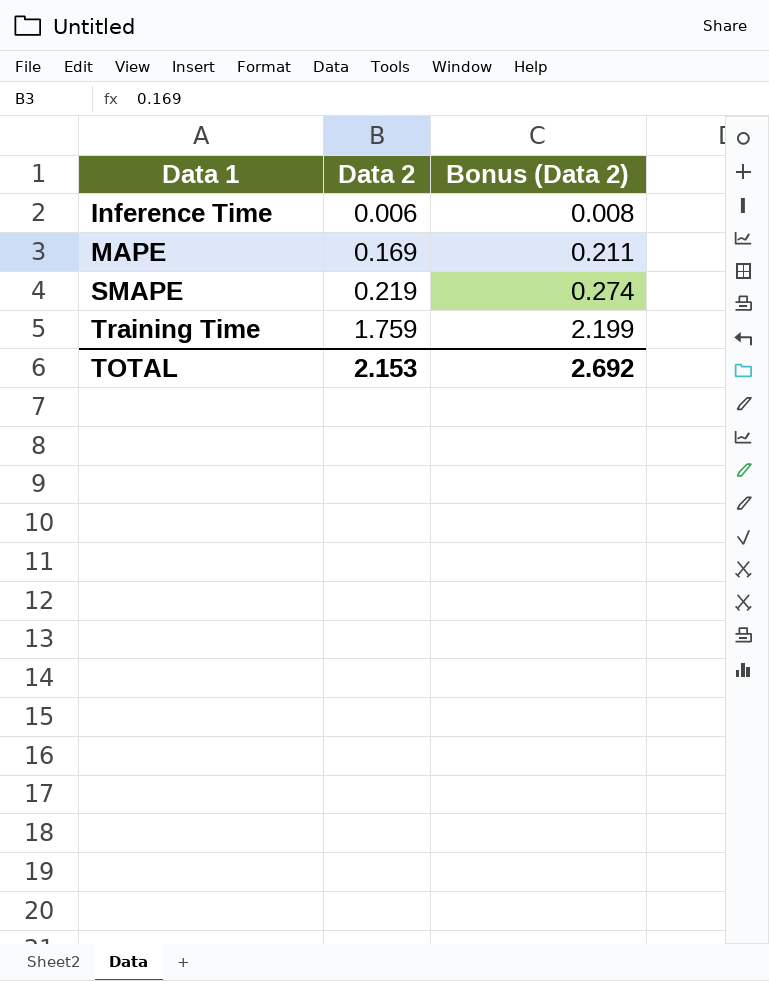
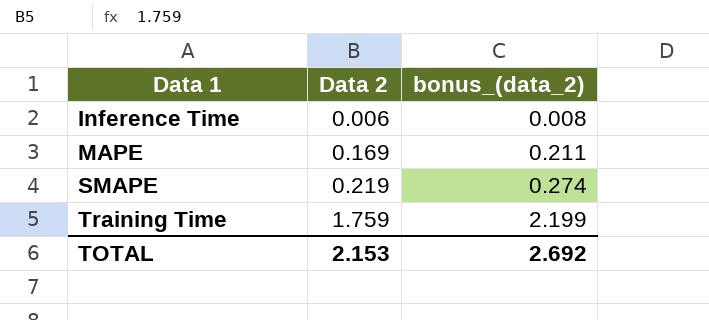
column name: Bonus (Data 2) -> bonus_(data_2)

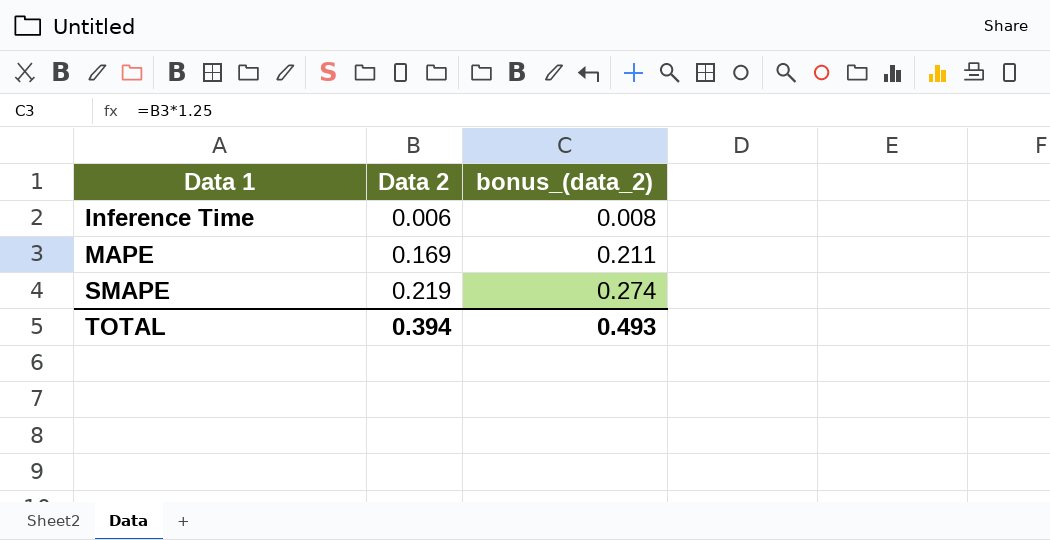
row Training Time: 1.759 | 2.199 -> none
TOTAL | Data 2: 2.153 -> 0.394
TOTAL | bonus_(data_2): 2.692 -> 0.493

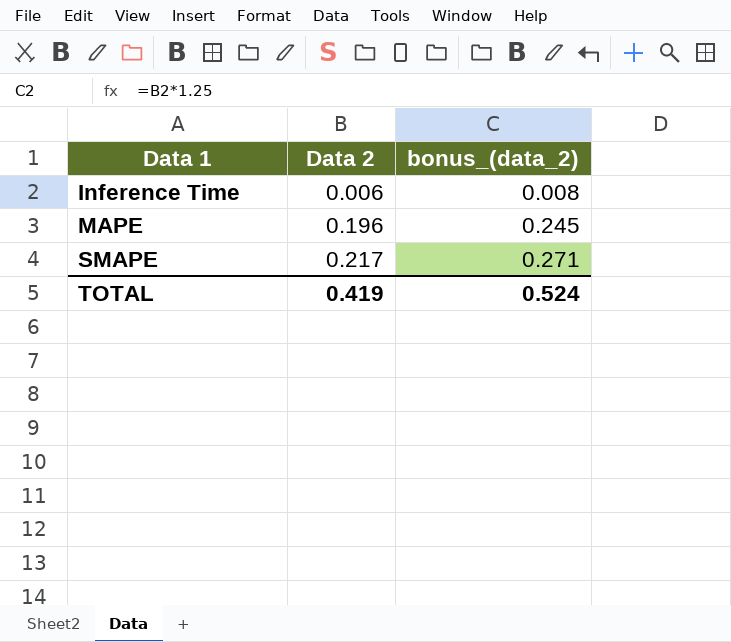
MAPE | Data 2: 0.169 -> 0.196
MAPE | bonus_(data_2): 0.211 -> 0.245
SMAPE | Data 2: 0.219 -> 0.217
SMAPE | bonus_(data_2): 0.274 -> 0.271
TOTAL | Data 2: 0.394 -> 0.419
TOTAL | bonus_(data_2): 0.493 -> 0.524

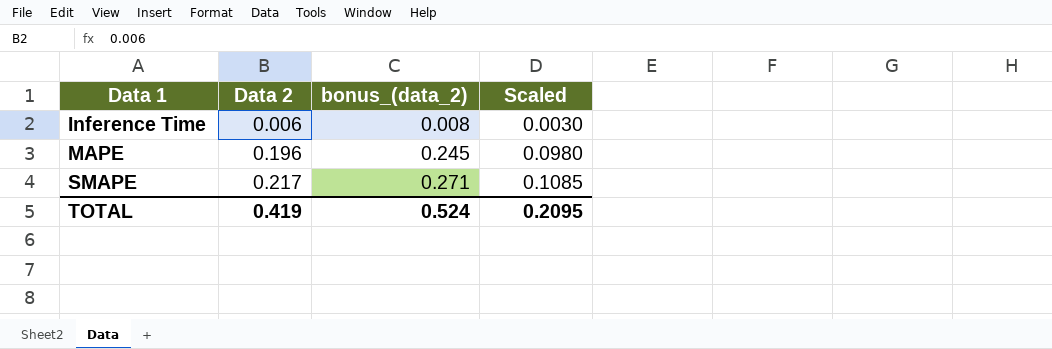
column Scaled | formula: none -> [Data 2] * 0.5

